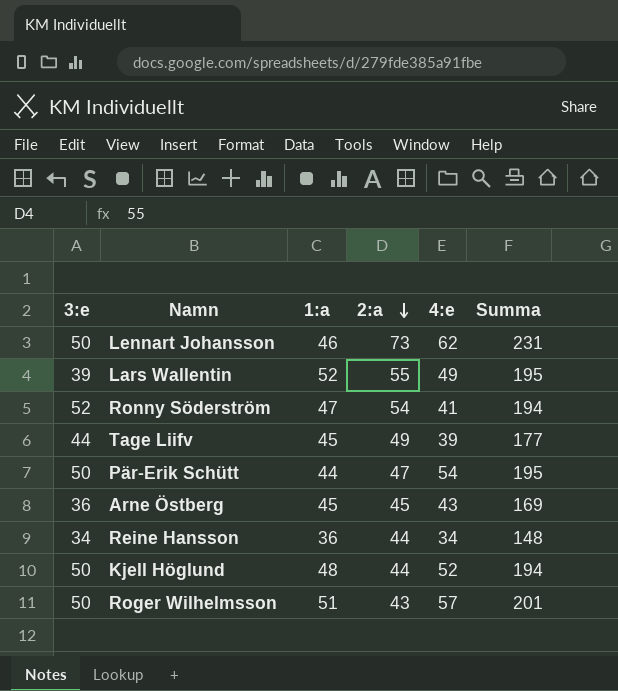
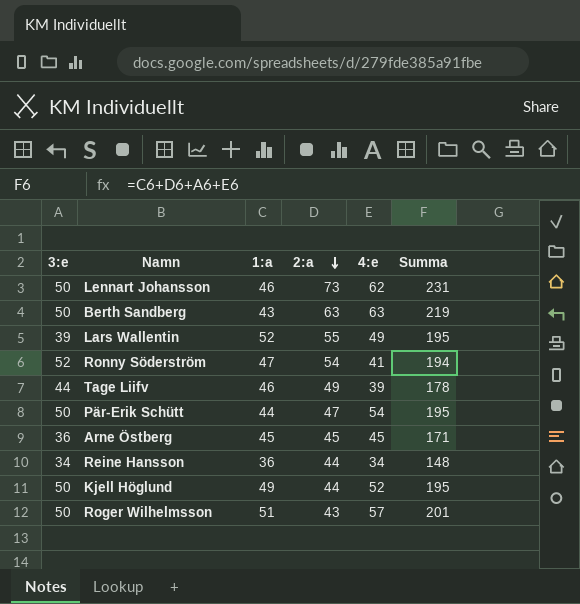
row Berth Sandberg: none -> 50 | 43 | 63 | 63 | 219
Tage Liifv | 1:a: 45 -> 46
Tage Liifv | Summa: 177 -> 178
Arne Östberg | 4:e: 43 -> 45
Arne Östberg | Summa: 169 -> 171
Kjell Höglund | 1:a: 48 -> 49
Kjell Höglund | Summa: 194 -> 195

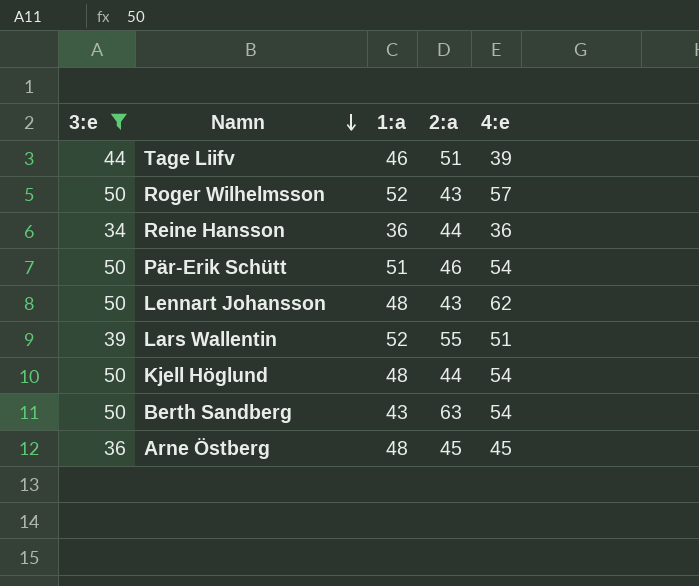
filter: none -> 3:e != 52
row order: 2:a descending -> Namn descending
column Summa | formula: [3:e] + [1:a] + [2:a] + [4:e] -> none
Tage Liifv | 2:a: 49 -> 51
Roger Wilhelmsson | 1:a: 51 -> 52
Reine Hansson | 4:e: 34 -> 36
Pär-Erik Schütt | 1:a: 44 -> 51
Pär-Erik Schütt | 2:a: 47 -> 46
Lennart Johansson | 1:a: 46 -> 48
Lennart Johansson | 2:a: 73 -> 43
Lars Wallentin | 4:e: 49 -> 51
Kjell Höglund | 1:a: 49 -> 48
Kjell Höglund | 4:e: 52 -> 54
Berth Sandberg | 4:e: 63 -> 54
Arne Östberg | 1:a: 45 -> 48

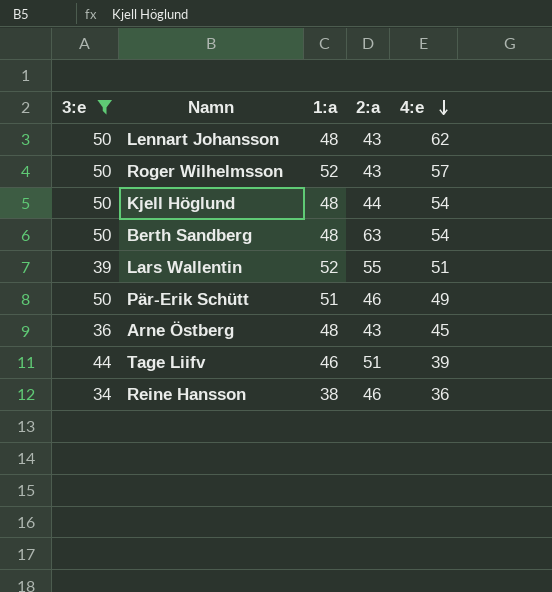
row order: Namn descending -> 4:e descending
Berth Sandberg | 1:a: 43 -> 48
Pär-Erik Schütt | 4:e: 54 -> 49
Arne Östberg | 2:a: 45 -> 43
Reine Hansson | 1:a: 36 -> 38
Reine Hansson | 2:a: 44 -> 46

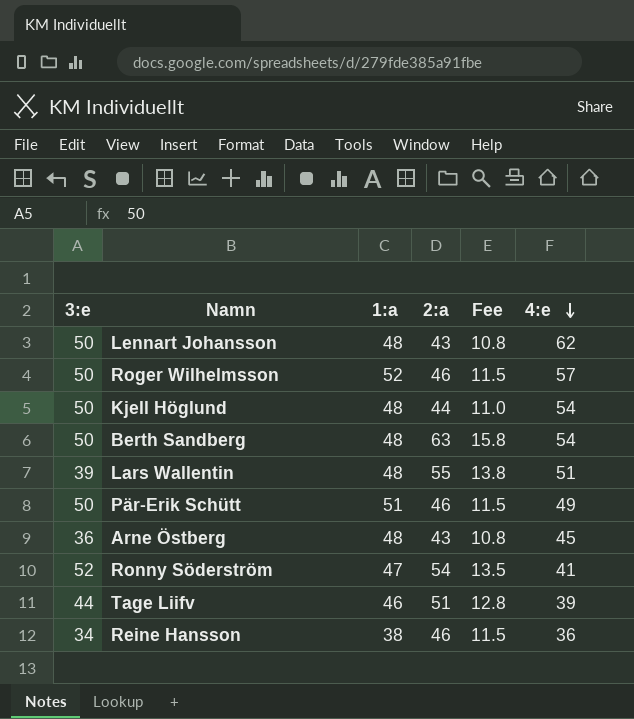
filter: 3:e != 52 -> none
column Fee | formula: none -> [2:a] * 0.25
Roger Wilhelmsson | 2:a: 43 -> 46
Lars Wallentin | 1:a: 52 -> 48

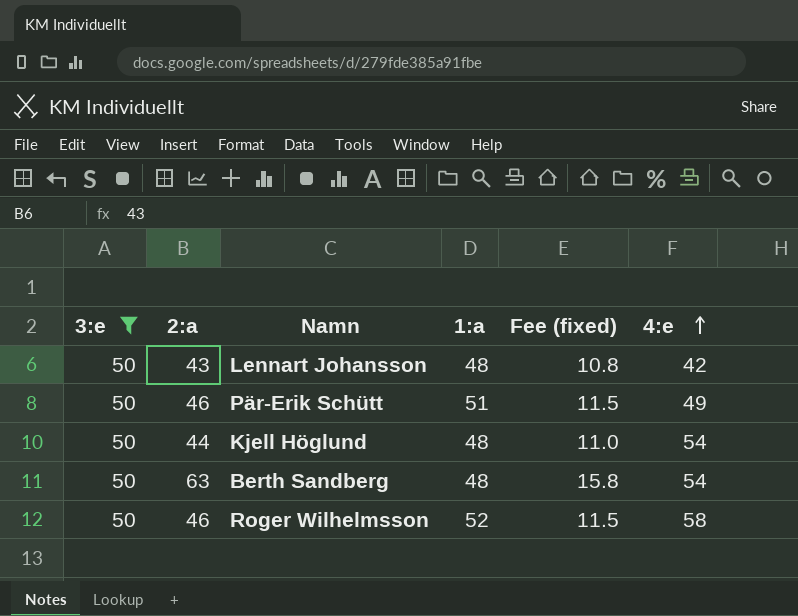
filter: none -> 3:e = 50
row order: 4:e descending -> 4:e ascending
column 2:a | position: 4 -> 2
column name: Fee -> Fee (fixed)
Lennart Johansson | 4:e: 62 -> 42
Roger Wilhelmsson | 4:e: 57 -> 58

